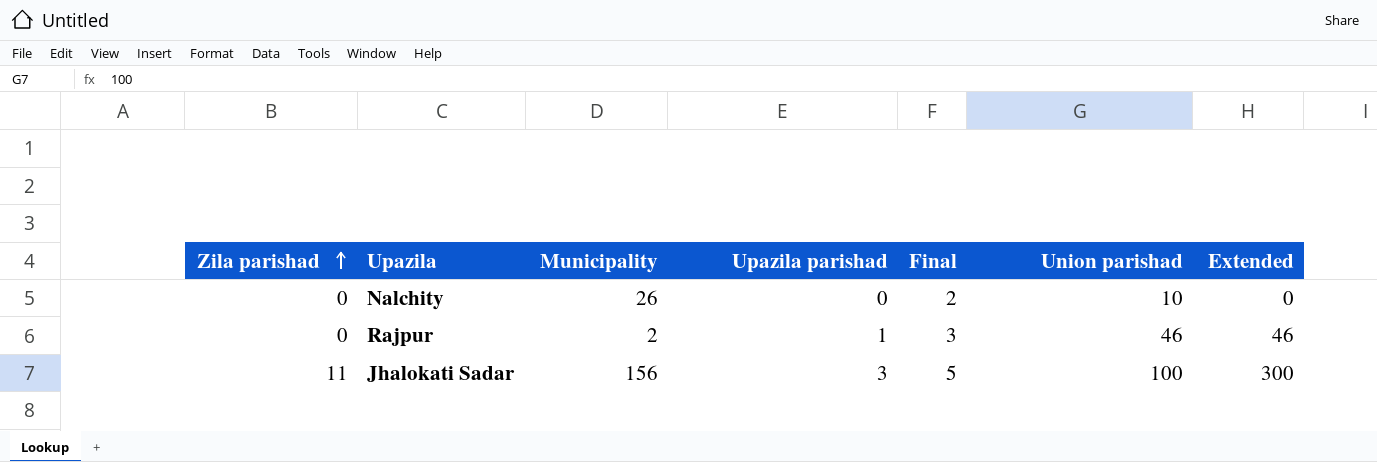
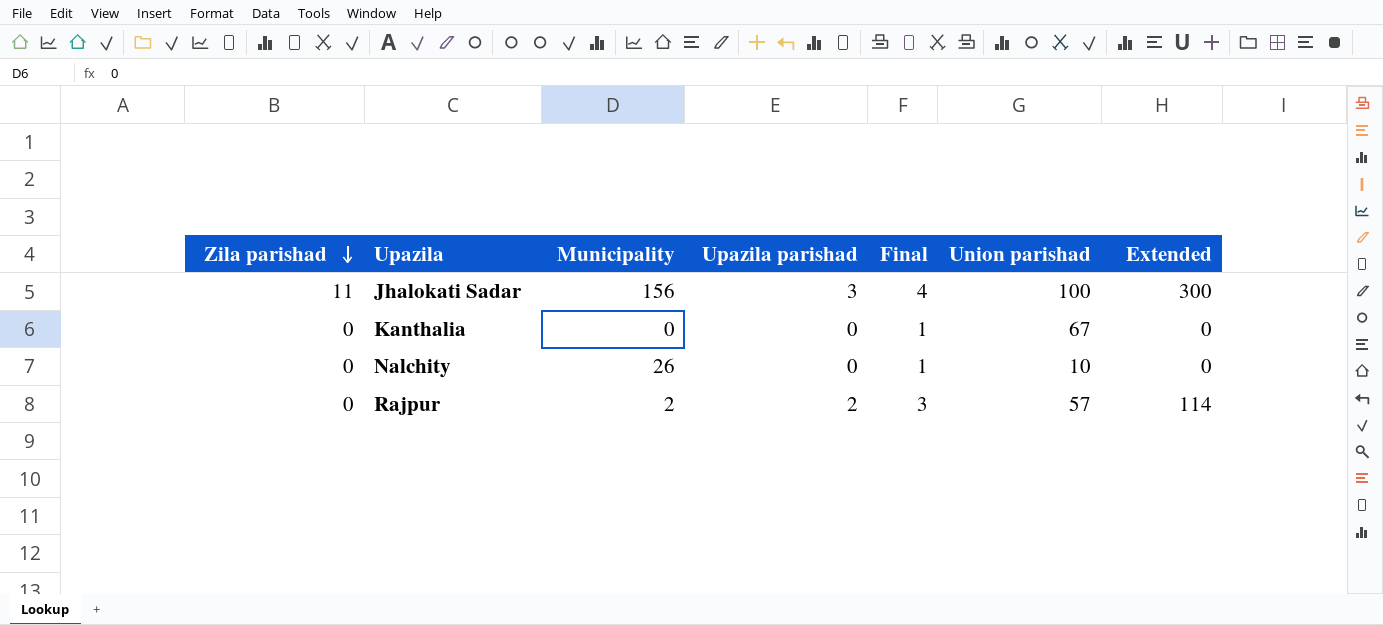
row order: Zila parishad ascending -> Zila parishad descending
column Final | formula: [Upazila parishad] + 2 -> [Upazila parishad] + 1
row Kanthalia: none -> 0 | 0 | 0 | 1 | 67 | 0
Rajpur | Upazila parishad: 1 -> 2
Rajpur | Union parishad: 46 -> 57
Rajpur | Extended: 46 -> 114

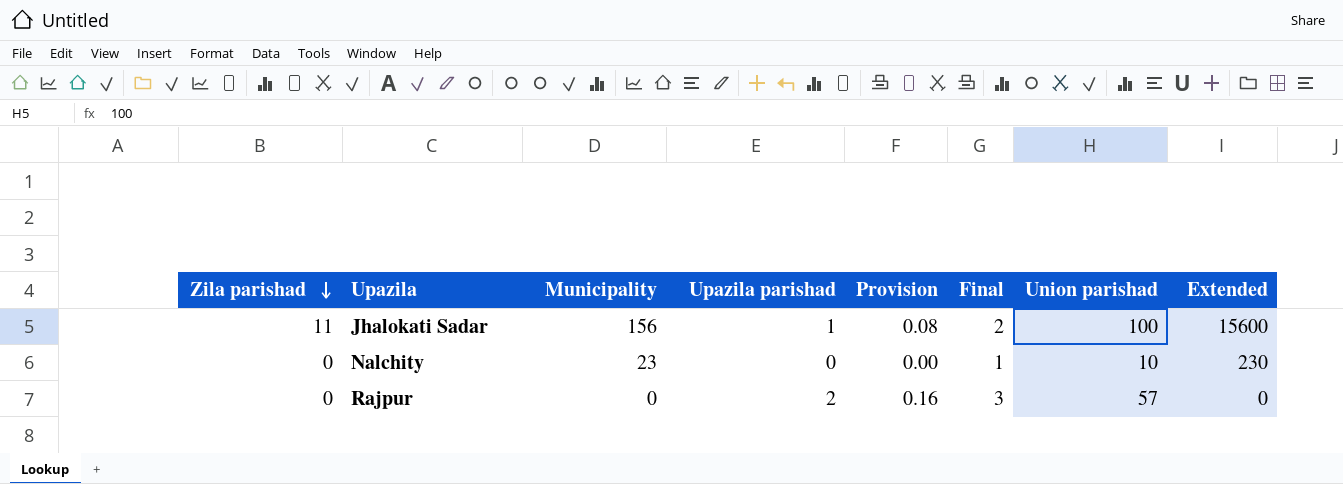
column Provision | formula: none -> [Upazila parishad] * 0.08
column Extended | formula: [Upazila parishad] * [Union parishad] -> [Municipality] * [Union parishad]
row Kanthalia: 0 | 0 | 0 | 1 | 67 | 0 -> none
Jhalokati Sadar | Upazila parishad: 3 -> 1
Jhalokati Sadar | Final: 4 -> 2
Nalchity | Municipality: 26 -> 23
Rajpur | Municipality: 2 -> 0

